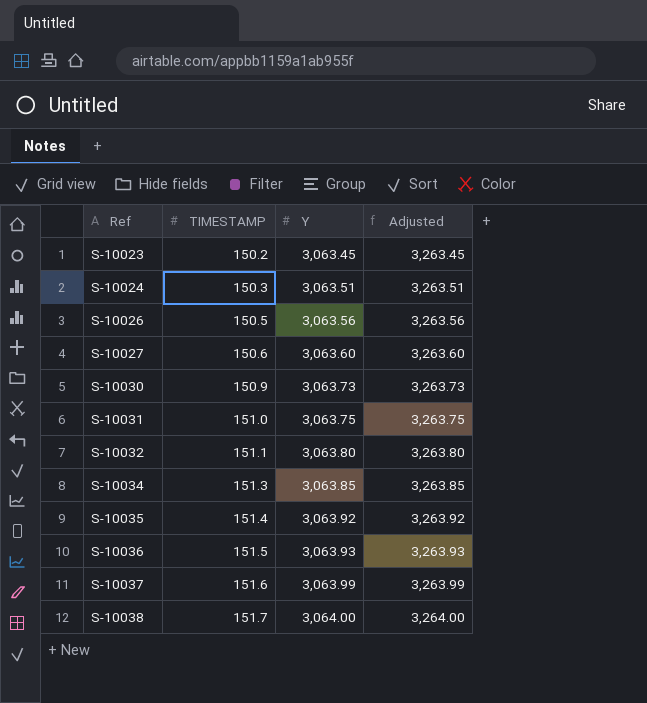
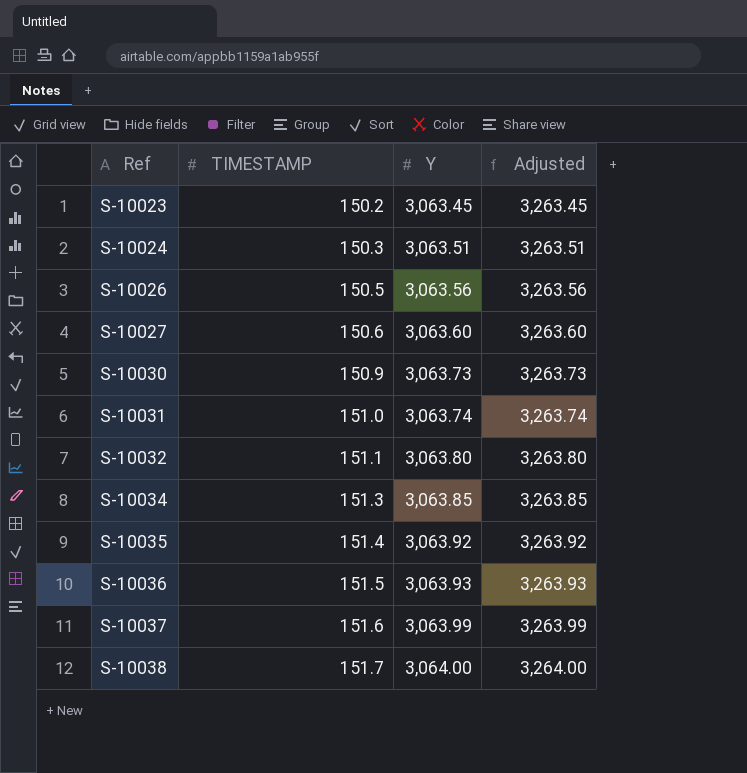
S-10031 | Y: 3,063.75 -> 3,063.74
S-10031 | Adjusted: 3,263.75 -> 3,263.74

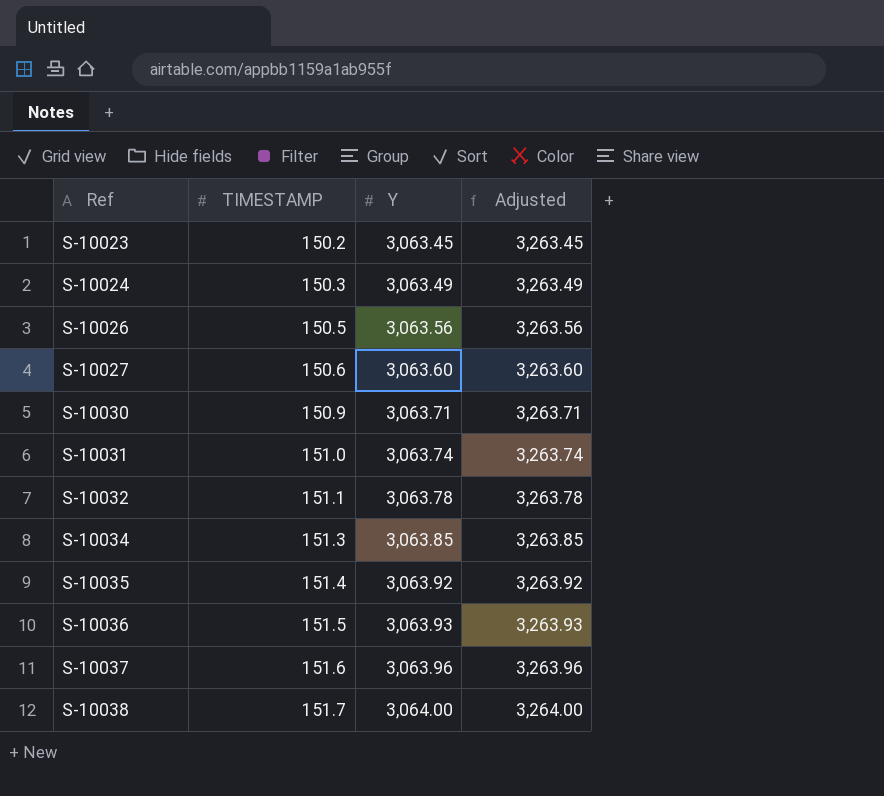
S-10024 | Y: 3,063.51 -> 3,063.49
S-10024 | Adjusted: 3,263.51 -> 3,263.49
S-10030 | Y: 3,063.73 -> 3,063.71
S-10030 | Adjusted: 3,263.73 -> 3,263.71
S-10032 | Y: 3,063.80 -> 3,063.78
S-10032 | Adjusted: 3,263.80 -> 3,263.78
S-10037 | Y: 3,063.99 -> 3,063.96
S-10037 | Adjusted: 3,263.99 -> 3,263.96

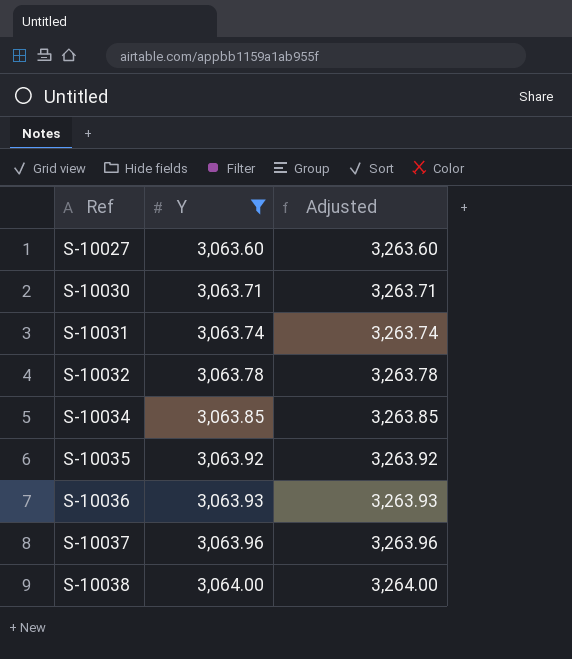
filter: none -> Y >= 3,063.60
column TIMESTAMP | position: 2 -> none

